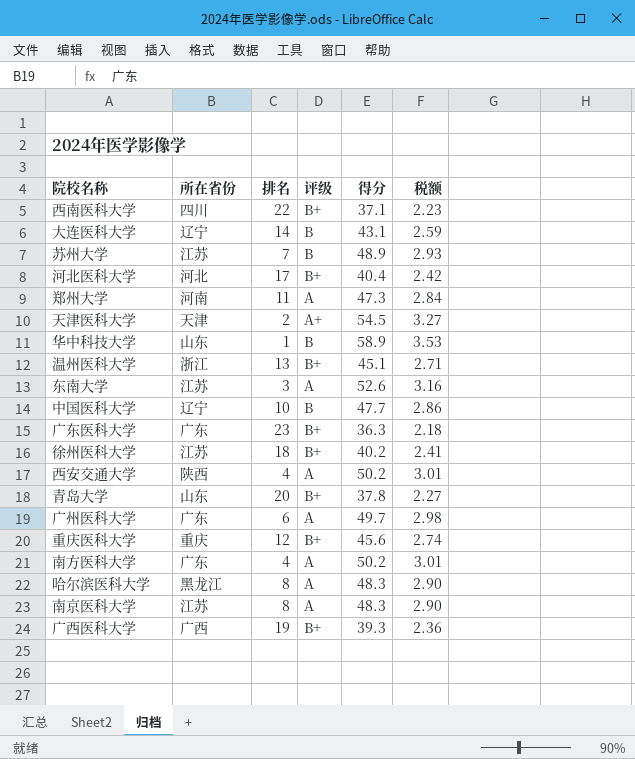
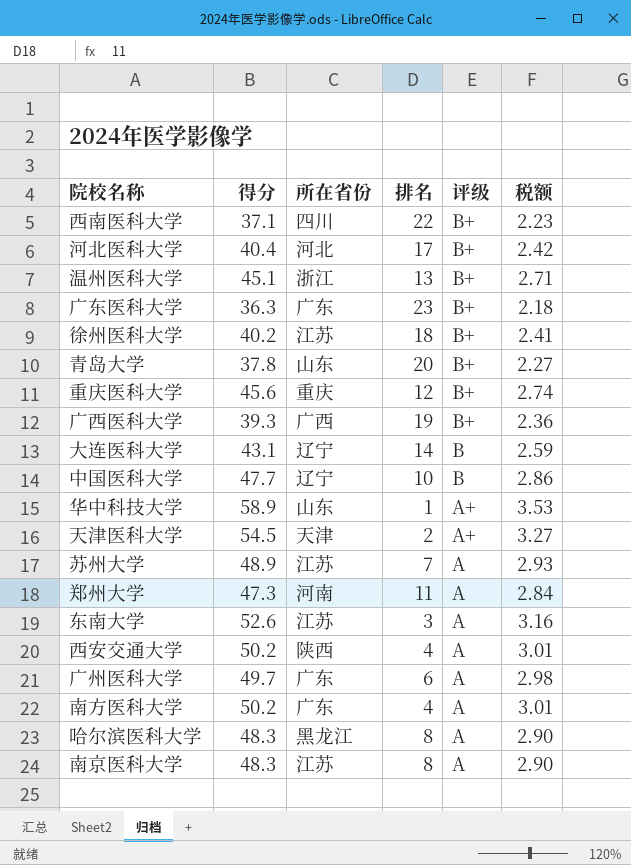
row order: none -> 评级 descending
column 得分 | position: 5 -> 2
华中科技大学 | 评级: B -> A+
苏州大学 | 评级: B -> A

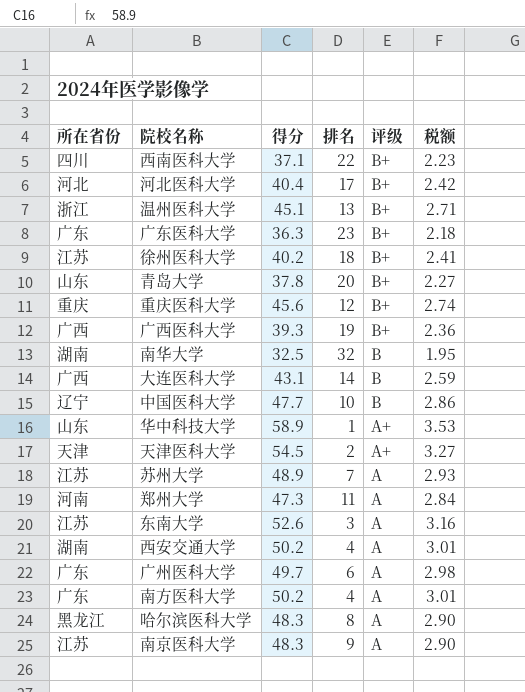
column 所在省份 | position: 3 -> 1
row 南华大学: none -> 湖南 | 32.5 | 32 | B | 1.95
大连医科大学 | 所在省份: 辽宁 -> 广西
西安交通大学 | 所在省份: 陕西 -> 湖南
南京医科大学 | 排名: 8 -> 9

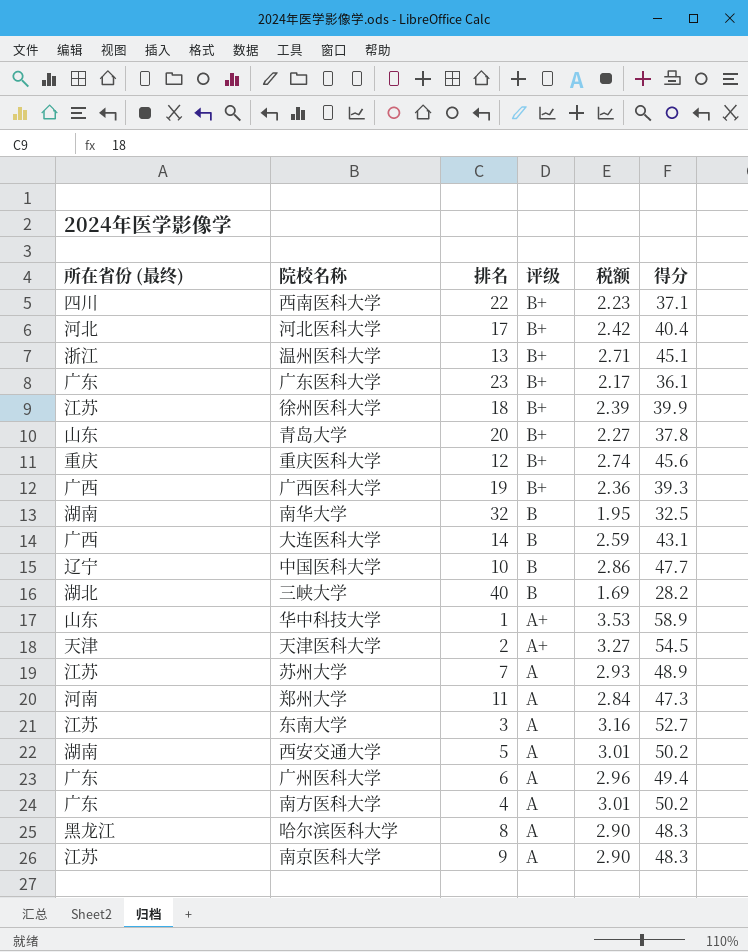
column name: 所在省份 -> 所在省份 (最终)
column 得分 | position: 3 -> 6
广东医科大学 | 税额: 2.18 -> 2.17
广东医科大学 | 得分: 36.3 -> 36.1
徐州医科大学 | 税额: 2.41 -> 2.39
徐州医科大学 | 得分: 40.2 -> 39.9
row 三峡大学: none -> 湖北 | 40 | B | 1.69 | 28.2
东南大学 | 得分: 52.6 -> 52.7
西安交通大学 | 排名: 4 -> 5
广州医科大学 | 税额: 2.98 -> 2.96
广州医科大学 | 得分: 49.7 -> 49.4

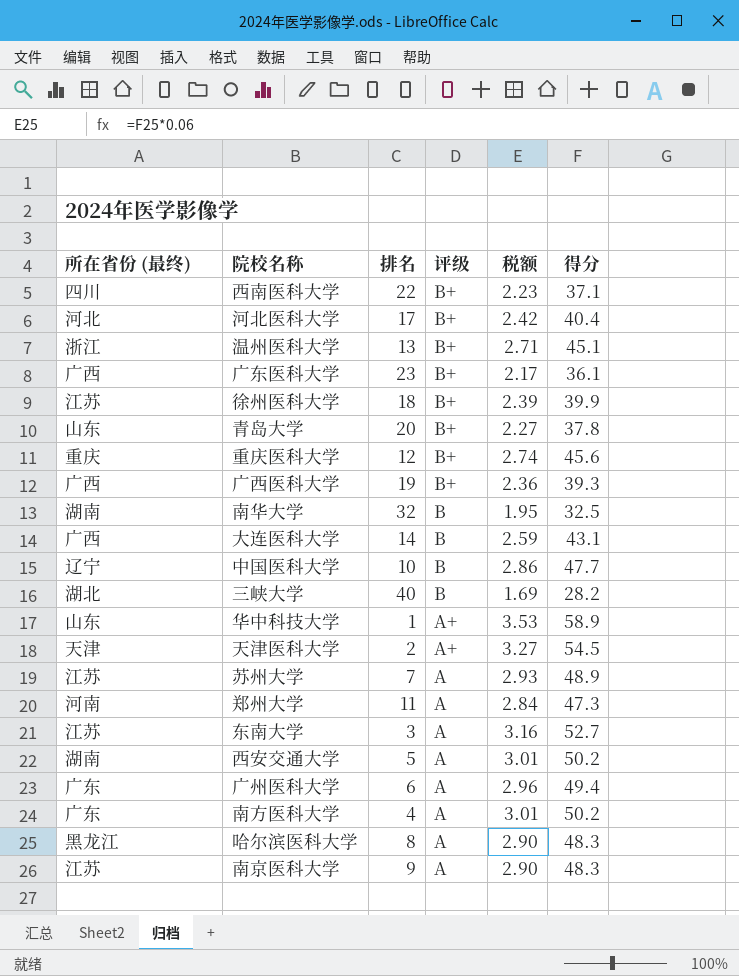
广东医科大学 | 所在省份 (最终): 广东 -> 广西

